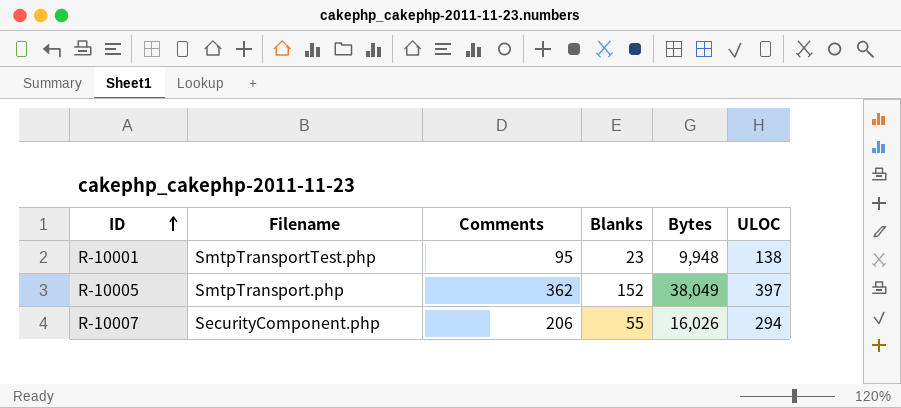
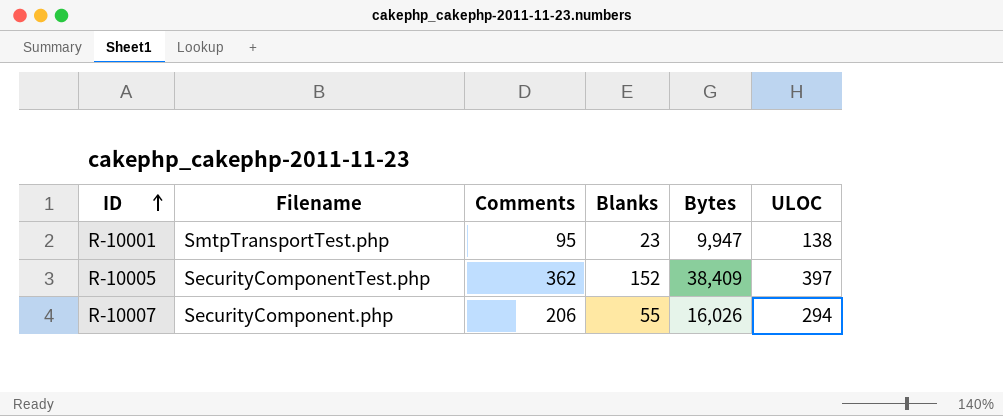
R-10001 | Bytes: 9,948 -> 9,947
R-10005 | Filename: SmtpTransport.php -> SecurityComponentTest.php
R-10005 | Bytes: 38,049 -> 38,409

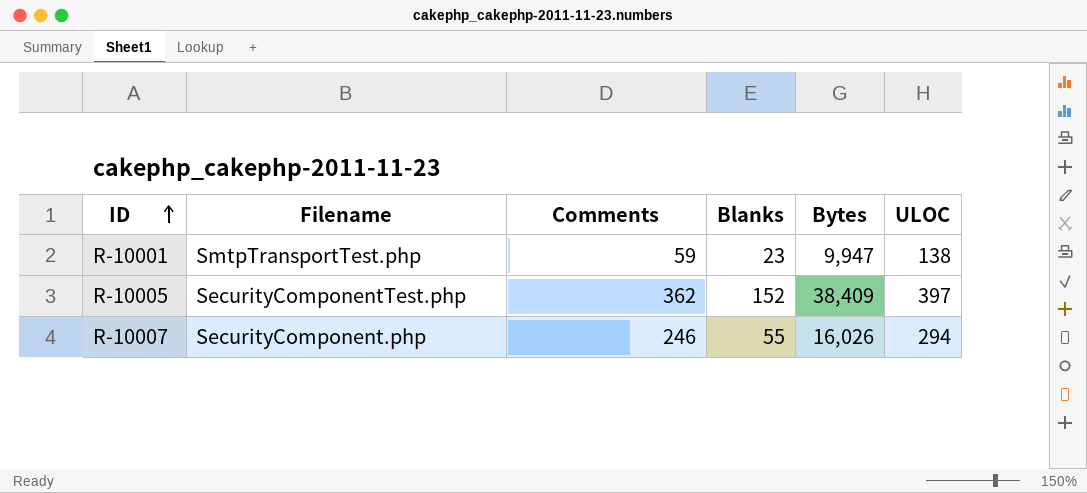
R-10001 | Comments: 95 -> 59
R-10007 | Comments: 206 -> 246

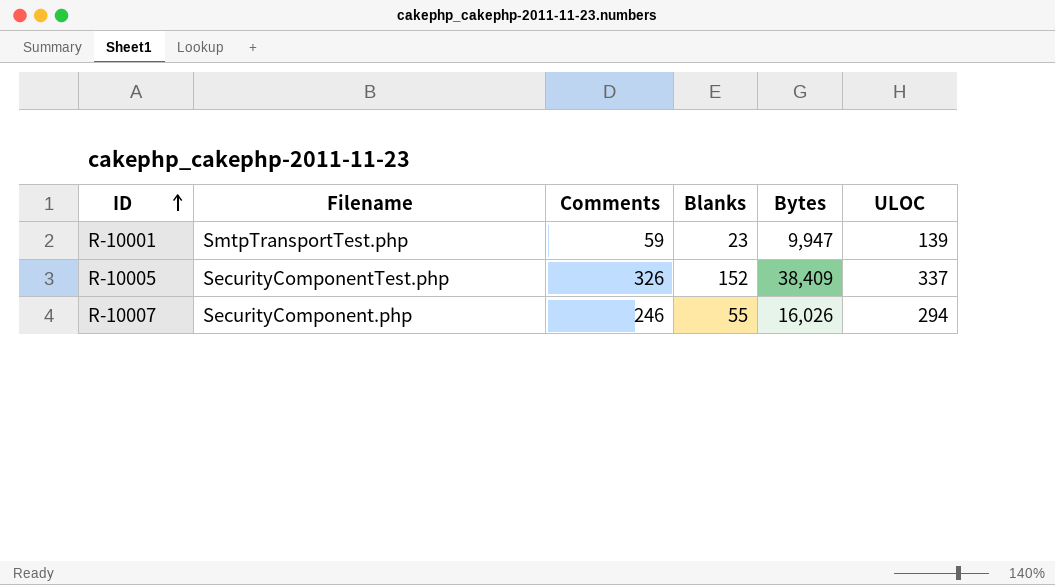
R-10001 | ULOC: 138 -> 139
R-10005 | Comments: 362 -> 326
R-10005 | ULOC: 397 -> 337

